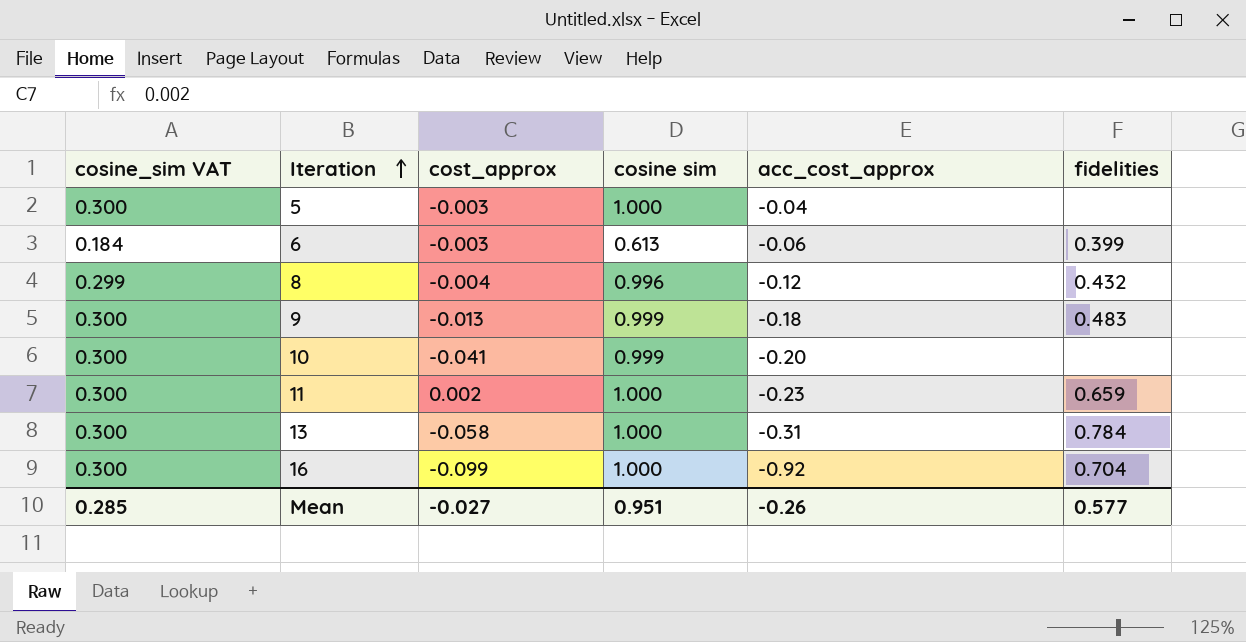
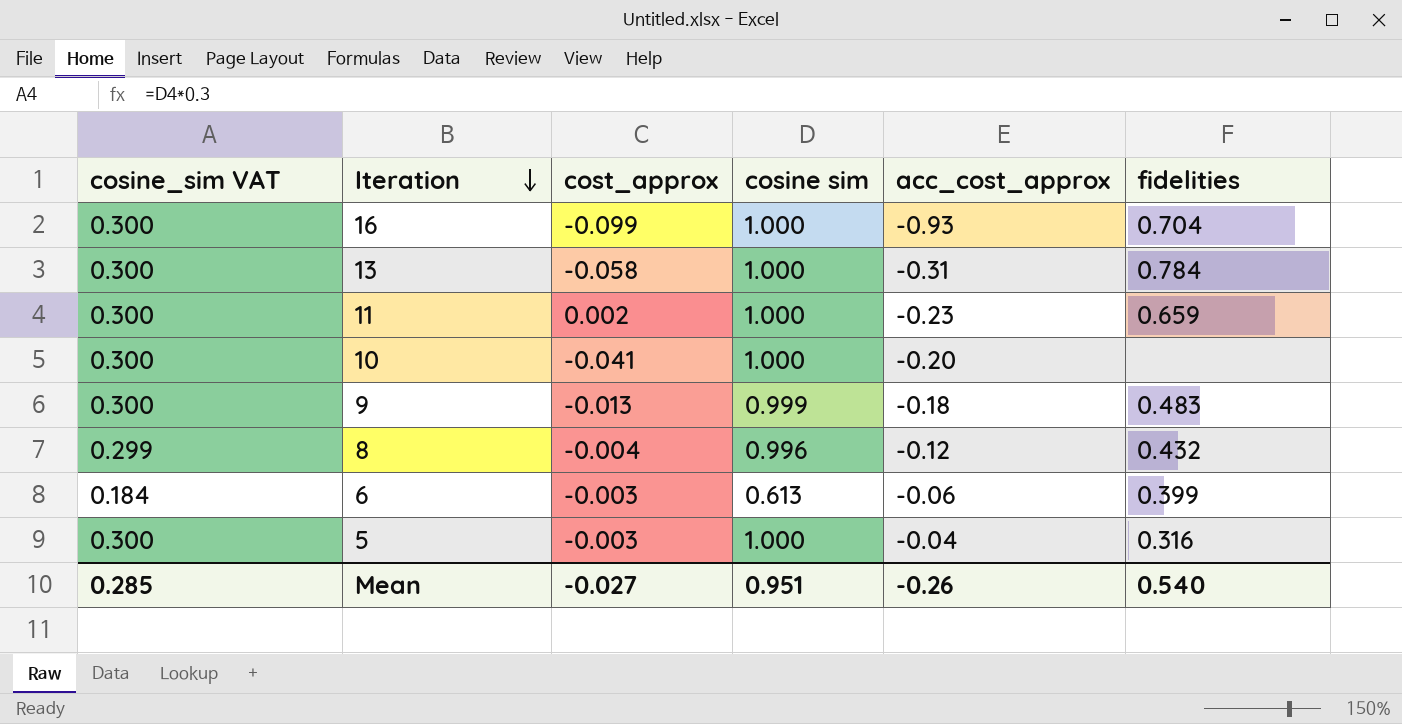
row order: Iteration ascending -> Iteration descending
16 | acc_cost_approx: -0.92 -> -0.93
10 | cosine sim: 0.999 -> 1.000
5 | fidelities: none -> 0.316
Mean | fidelities: 0.577 -> 0.540

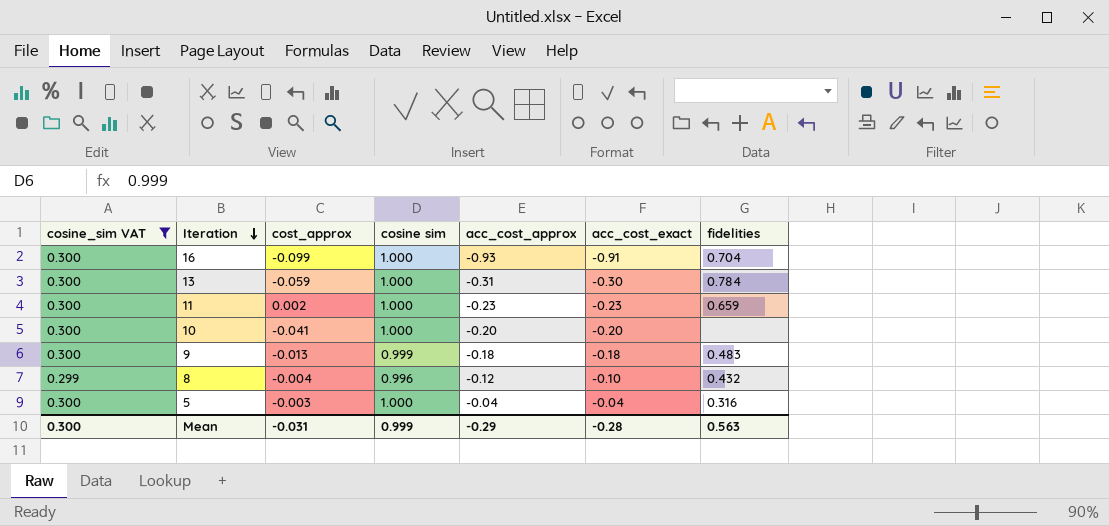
filter: none -> cosine_sim VAT != 0.184
column acc_cost_exact | position: none -> 6
13 | cost_approx: -0.058 -> -0.059
Mean | cosine_sim VAT: 0.285 -> 0.300
Mean | cost_approx: -0.027 -> -0.031
Mean | cosine sim: 0.951 -> 0.999
Mean | acc_cost_approx: -0.26 -> -0.29
Mean | fidelities: 0.540 -> 0.563

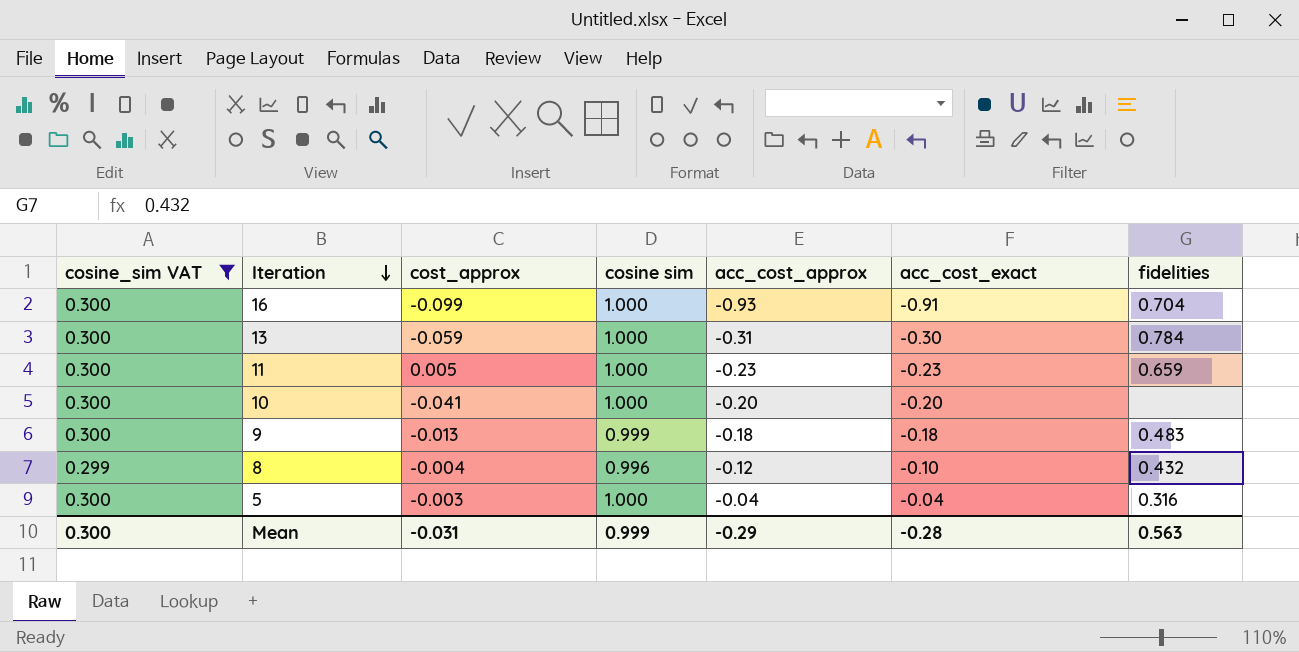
11 | cost_approx: 0.002 -> 0.005

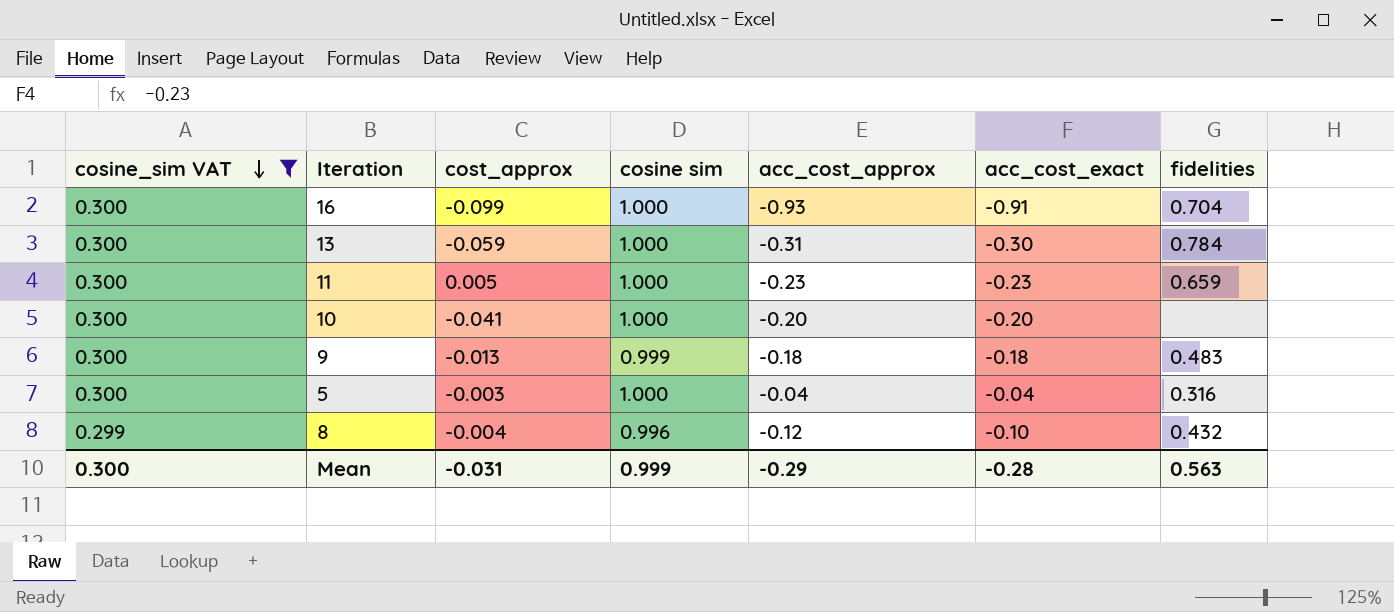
row order: Iteration descending -> cosine_sim VAT descending

